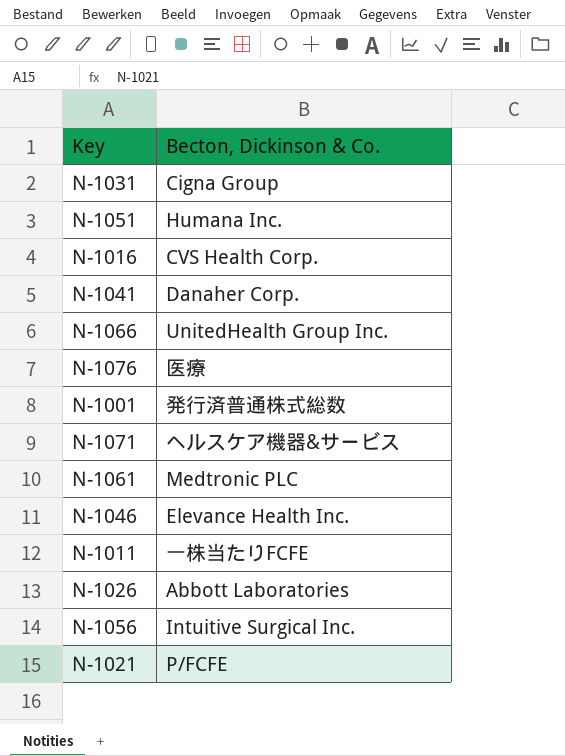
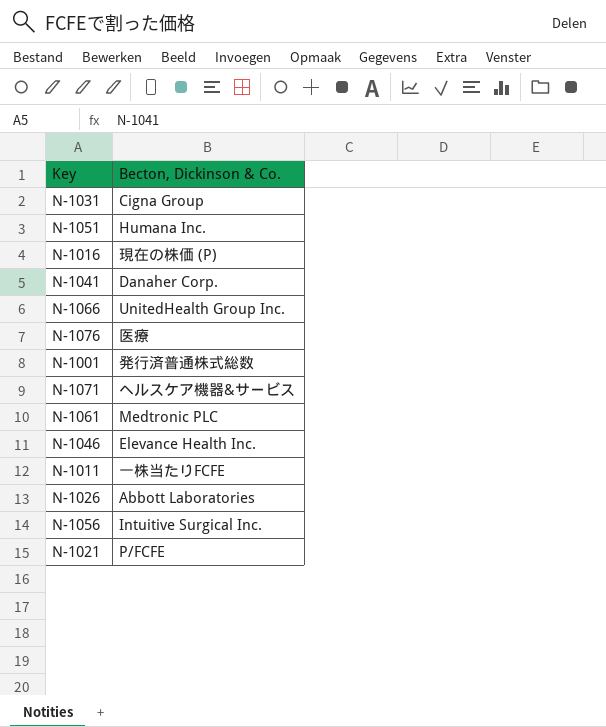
N-1016 | Becton, Dickinson & Co.: CVS Health Corp. -> 現在の株価 (P)

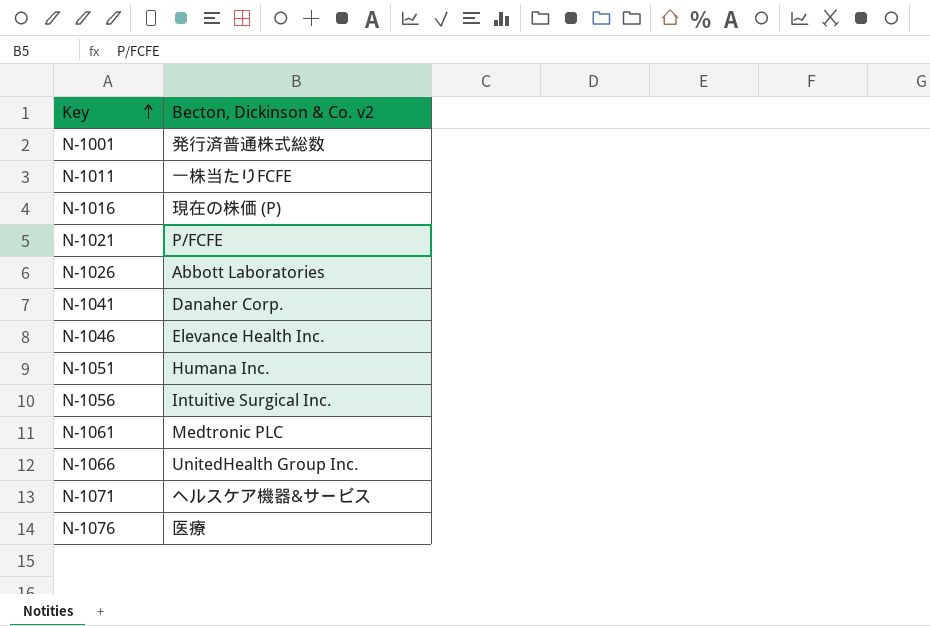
row order: none -> Key ascending
column name: Becton, Dickinson & Co. -> Becton, Dickinson & Co. v2
row N-1031: Cigna Group -> none

